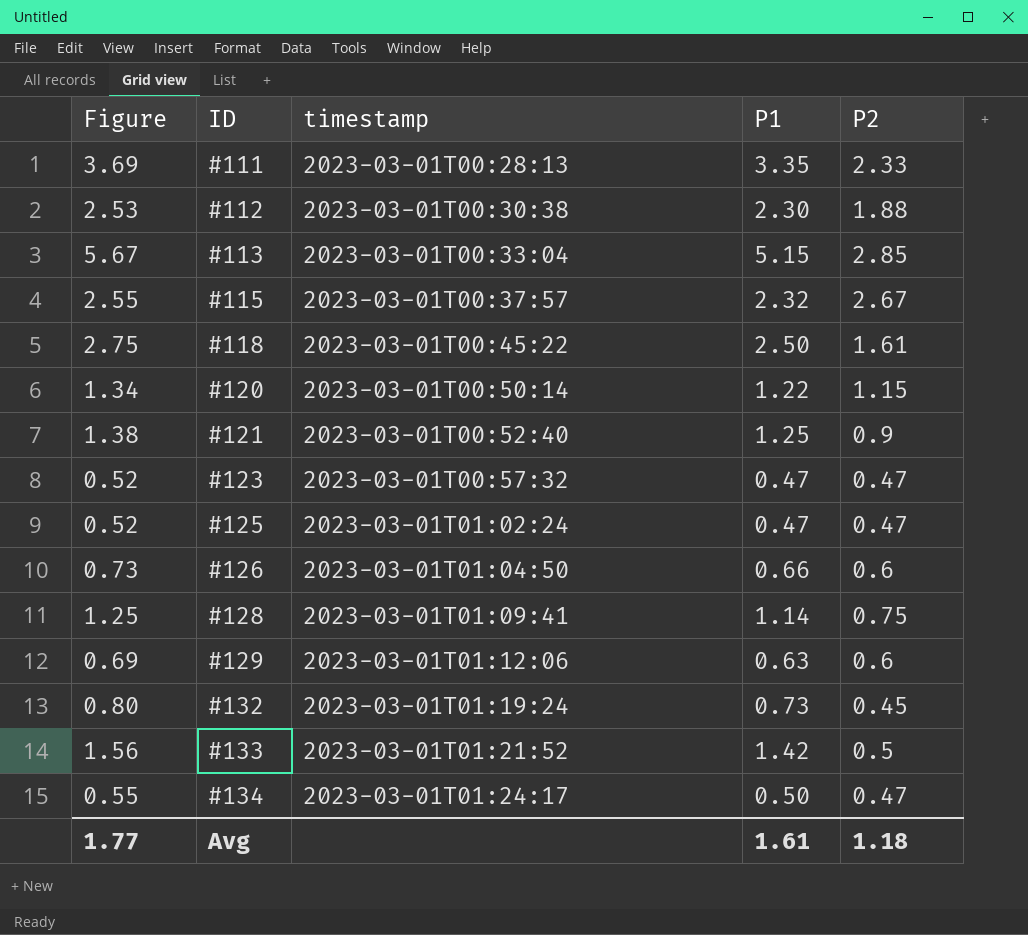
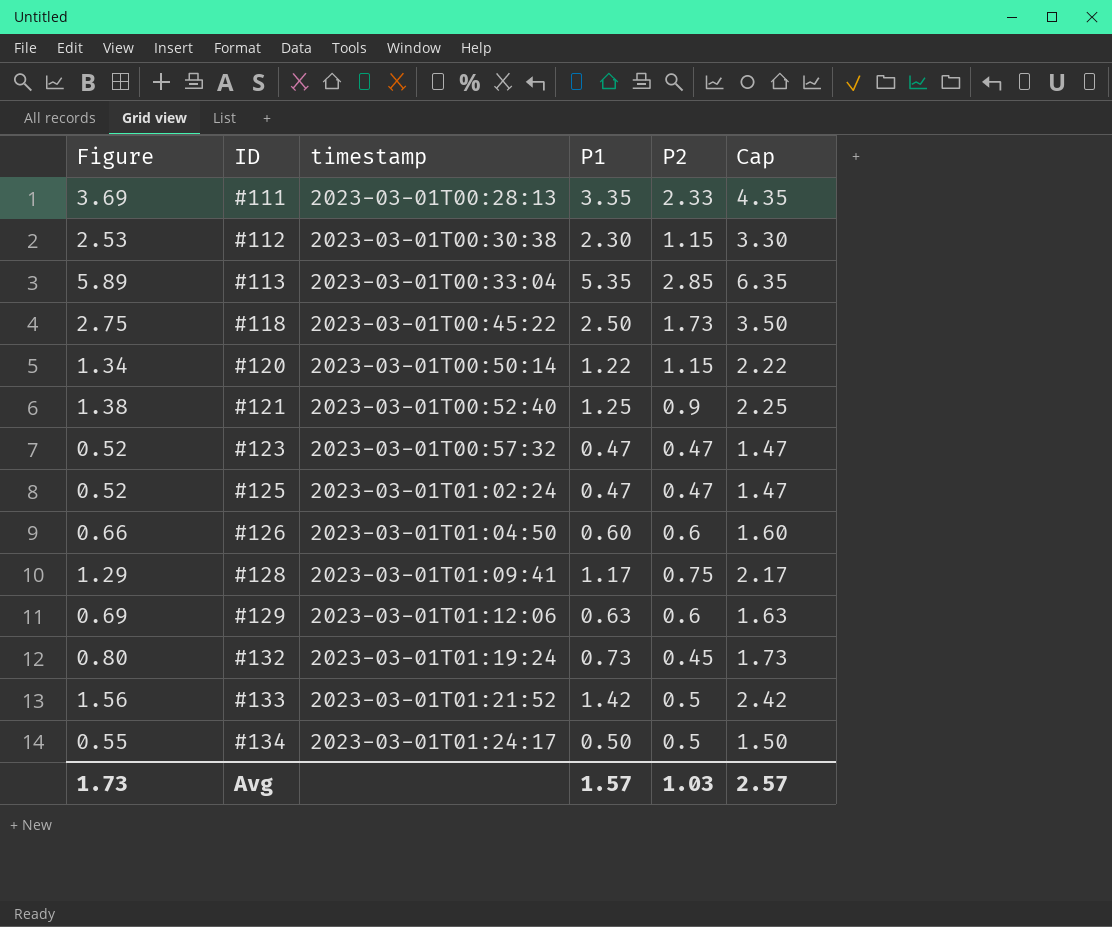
column Cap | formula: none -> [P1] + 1
row #115: 2.55 | 2023-03-01T00:37:57 | 2.32 | 2.67 -> none
#112 | P2: 1.88 -> 1.15
#113 | Figure: 5.67 -> 5.89
#113 | P1: 5.15 -> 5.35
#118 | P2: 1.61 -> 1.73
#126 | Figure: 0.73 -> 0.66
#126 | P1: 0.66 -> 0.60
#128 | Figure: 1.25 -> 1.29
#128 | P1: 1.14 -> 1.17
#134 | P2: 0.47 -> 0.5
Avg | Figure: 1.77 -> 1.73
Avg | P1: 1.61 -> 1.57
Avg | P2: 1.18 -> 1.03

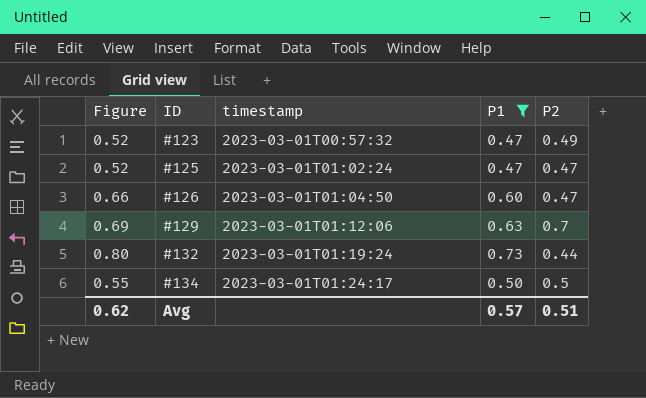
filter: none -> P1 <= 0.73
column Cap | formula: [P1] + 1 -> none
#123 | P2: 0.47 -> 0.49
#126 | P2: 0.6 -> 0.47
#129 | P2: 0.6 -> 0.7
#132 | P2: 0.45 -> 0.44
Avg | Figure: 1.73 -> 0.62
Avg | P1: 1.57 -> 0.57
Avg | P2: 1.03 -> 0.51

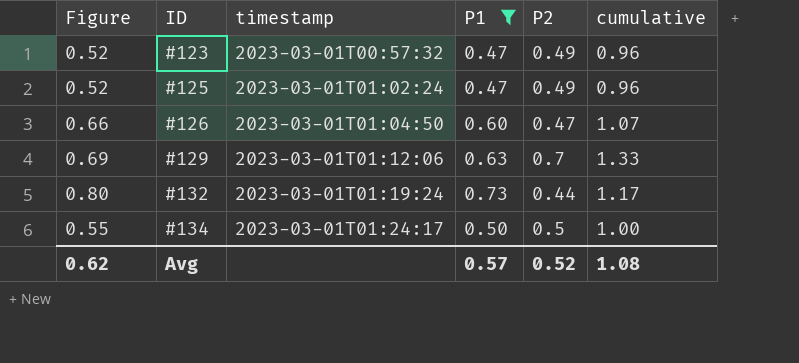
column cumulative | formula: none -> [P1] + [P2]
#125 | P2: 0.47 -> 0.49
Avg | P2: 0.51 -> 0.52

